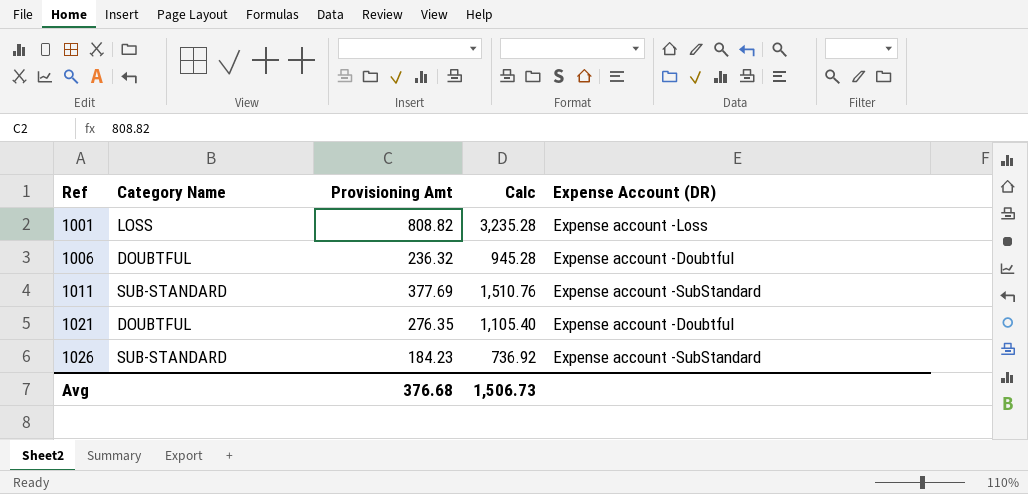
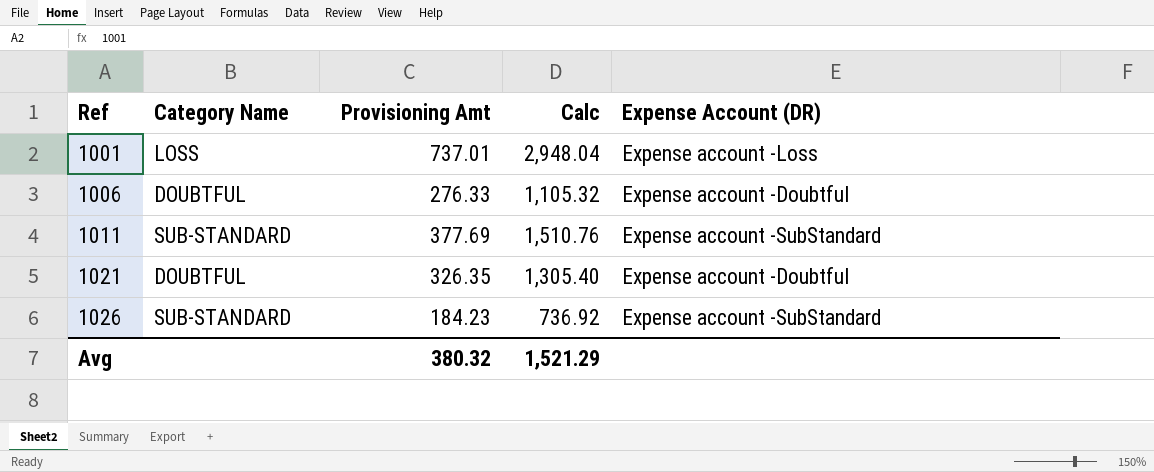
1001 | Provisioning Amt: 808.82 -> 737.01
1001 | Calc: 3,235.28 -> 2,948.04
1006 | Provisioning Amt: 236.32 -> 276.33
1006 | Calc: 945.28 -> 1,105.32
1021 | Provisioning Amt: 276.35 -> 326.35
1021 | Calc: 1,105.40 -> 1,305.40
Avg | Provisioning Amt: 376.68 -> 380.32
Avg | Calc: 1,506.73 -> 1,521.29

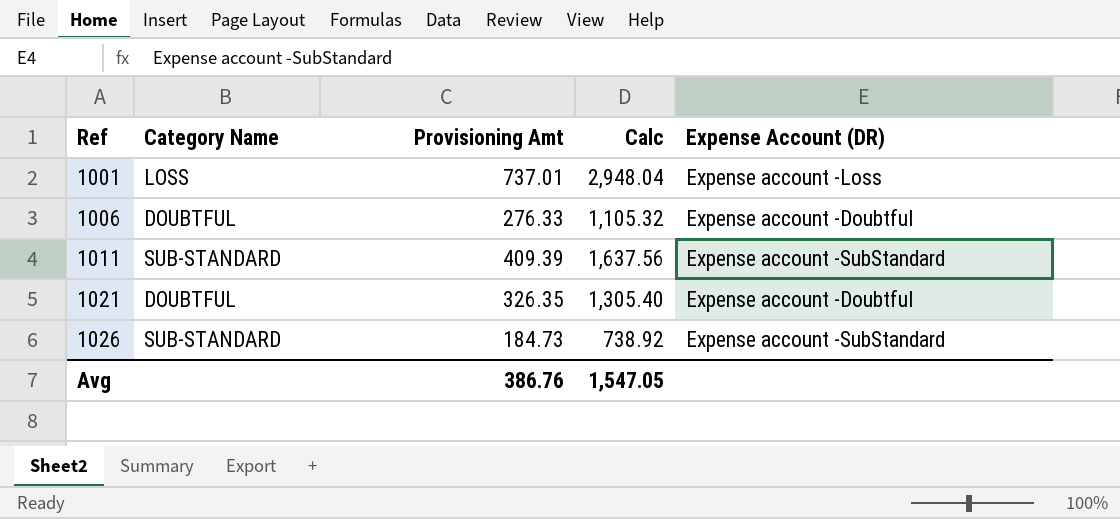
1011 | Provisioning Amt: 377.69 -> 409.39
1011 | Calc: 1,510.76 -> 1,637.56
1026 | Provisioning Amt: 184.23 -> 184.73
1026 | Calc: 736.92 -> 738.92
Avg | Provisioning Amt: 380.32 -> 386.76
Avg | Calc: 1,521.29 -> 1,547.05

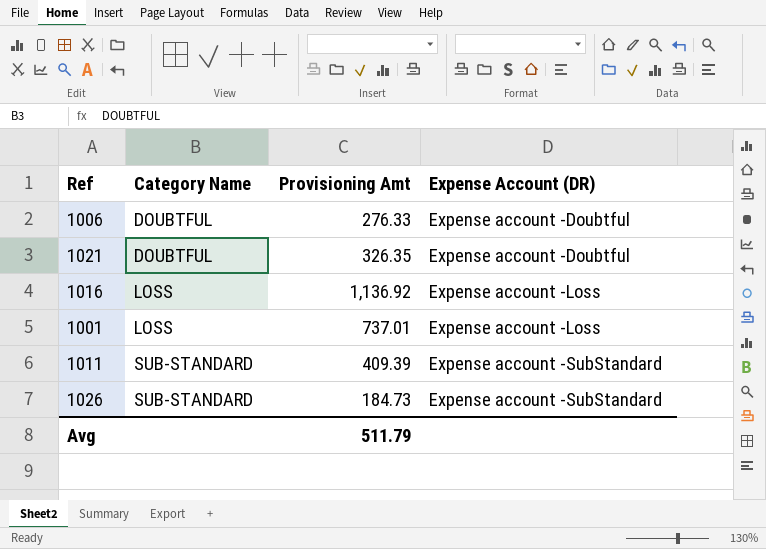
row order: Ref ascending -> Category Name ascending
column Calc | formula: [Provisioning Amt] * 4 -> none
row 1016: none -> LOSS | 1,136.92 | Expense account -Loss
Avg | Provisioning Amt: 386.76 -> 511.79

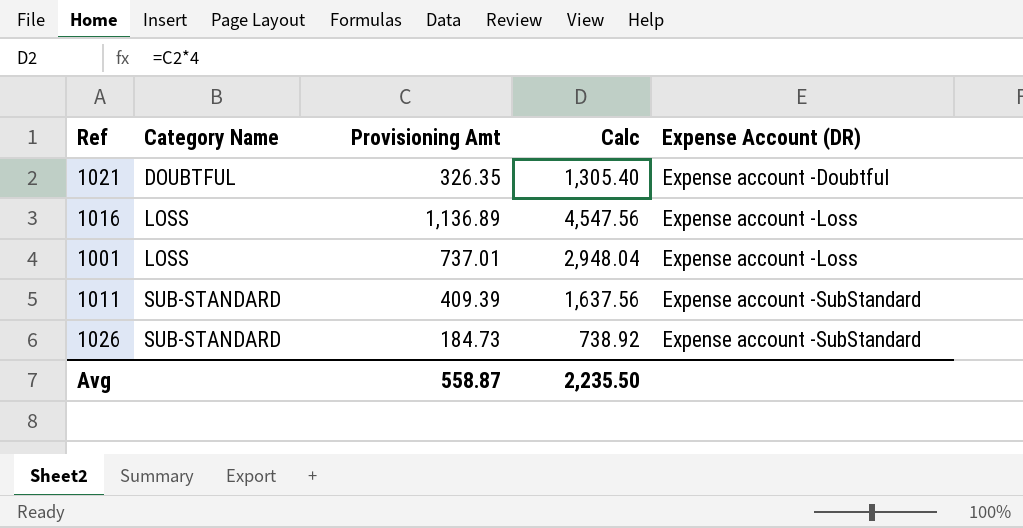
column Calc | formula: none -> [Provisioning Amt] * 4
row 1006: DOUBTFUL | 276.33 | Expense account -Doubtful -> none
1016 | Provisioning Amt: 1,136.92 -> 1,136.89
Avg | Provisioning Amt: 511.79 -> 558.87

